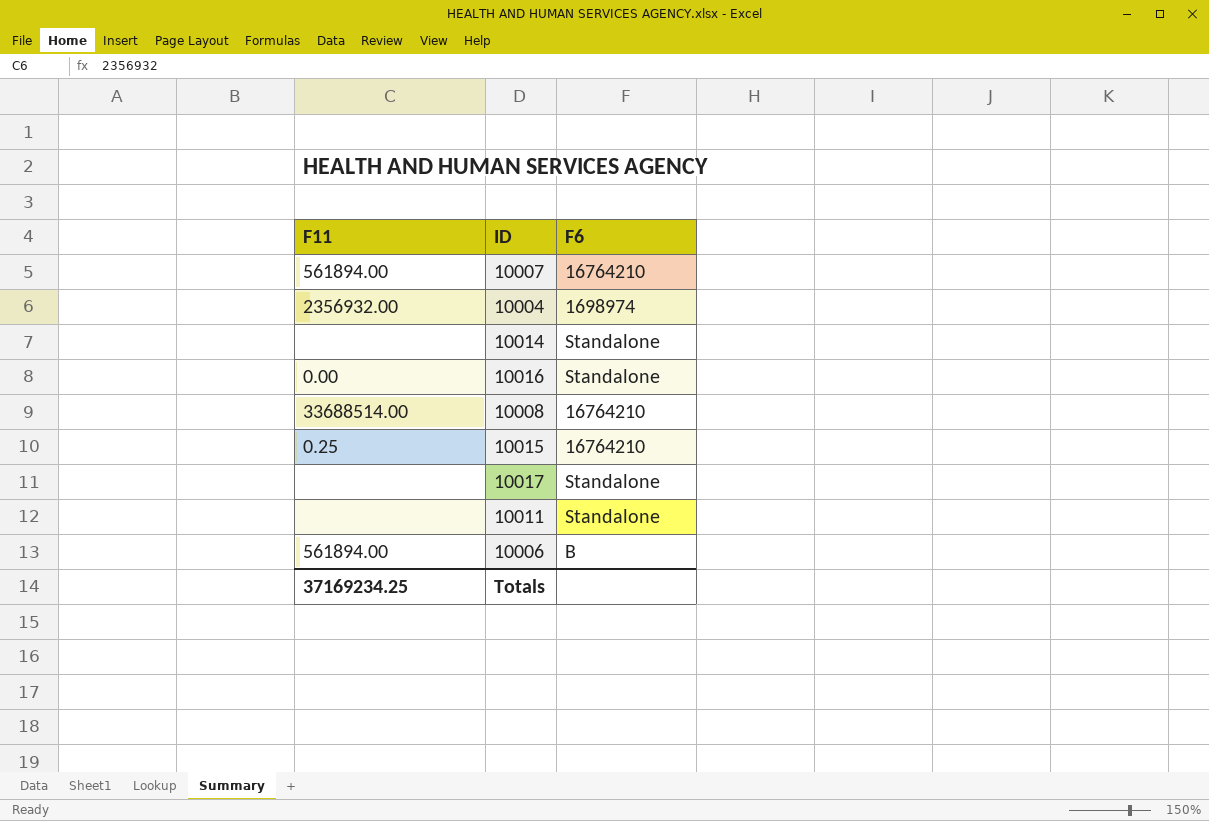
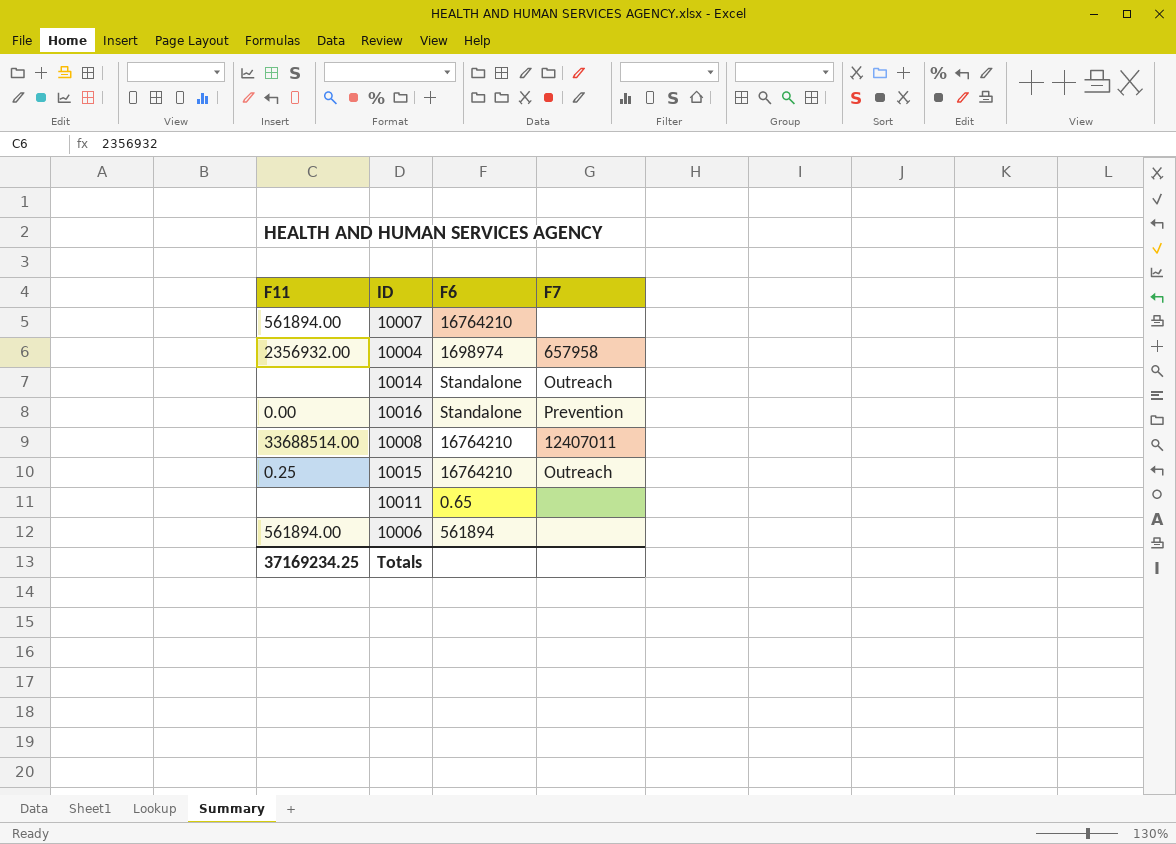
column F7 | position: none -> 4
row 10017: none | Standalone -> none
10011 | F6: Standalone -> 0.65
10006 | F6: B -> 561894

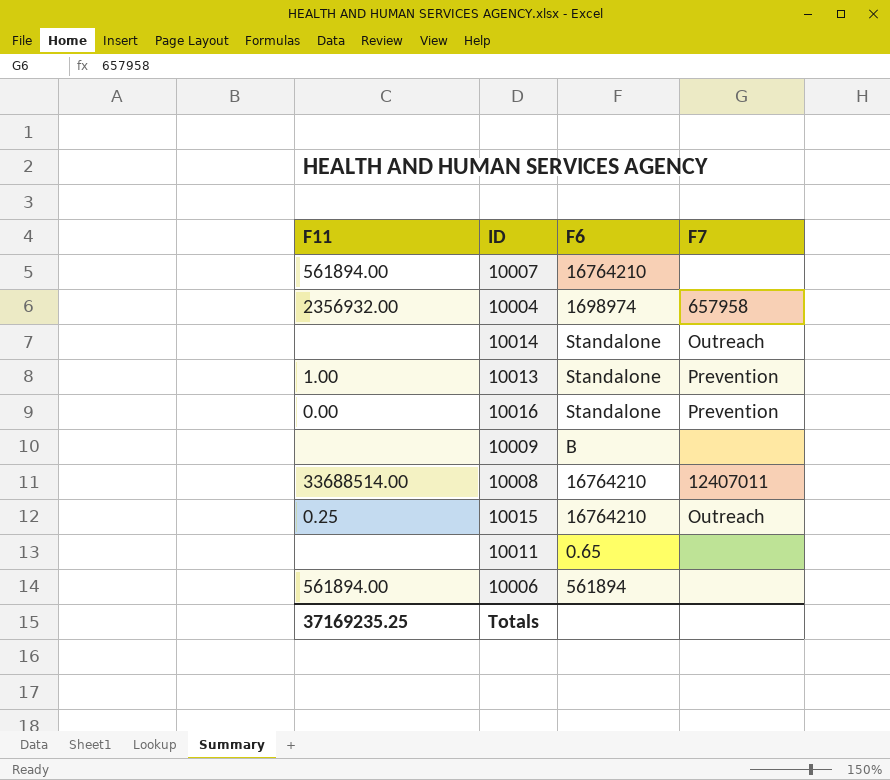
row 10013: none -> 1.00 | Standalone | Prevention
row 10009: none -> none | B | none
Totals | F11: 37169234.25 -> 37169235.25

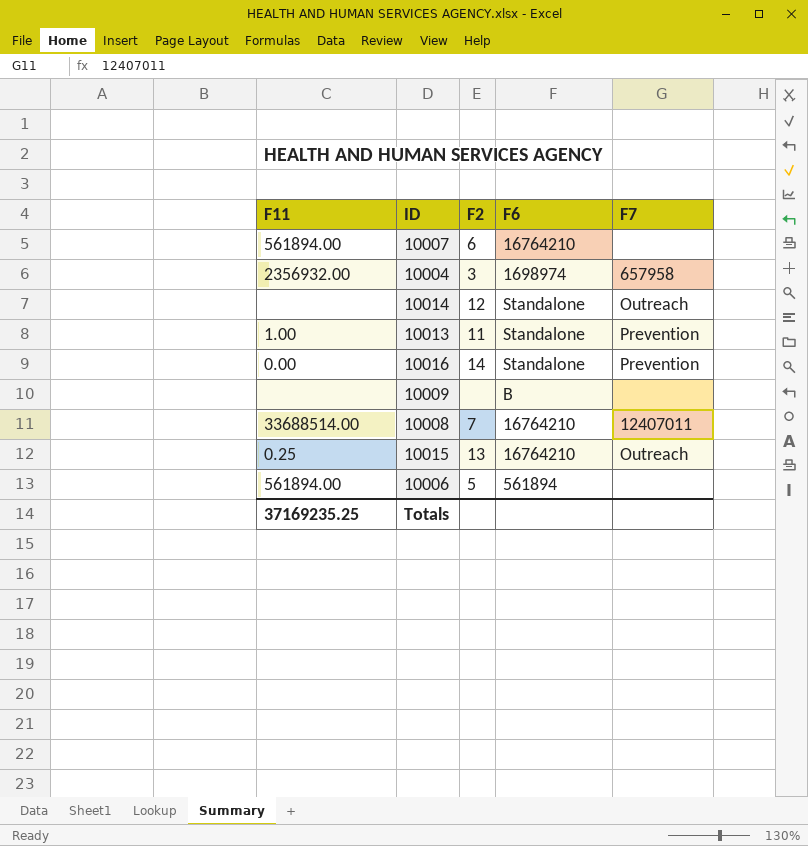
column F2 | position: none -> 3
row 10011: none | 0.65 | none -> none

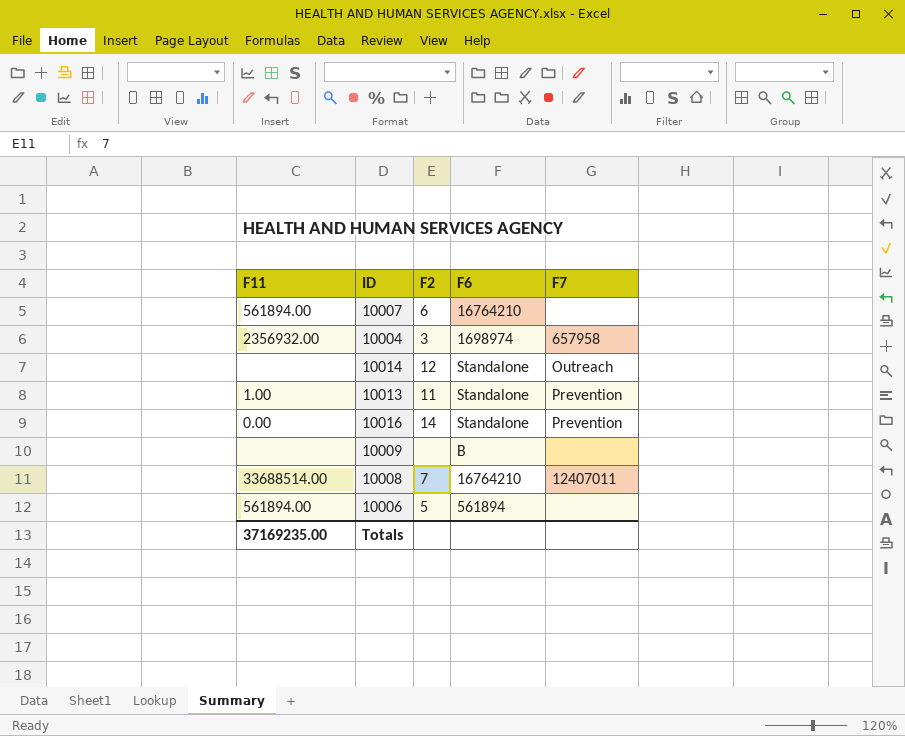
row 10015: 0.25 | 13 | 16764210 | Outreach -> none
Totals | F11: 37169235.25 -> 37169235.00

